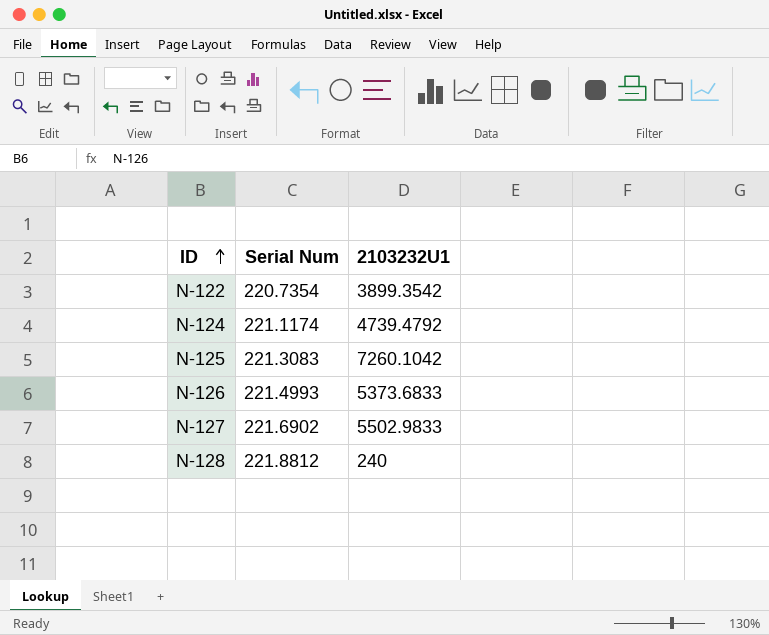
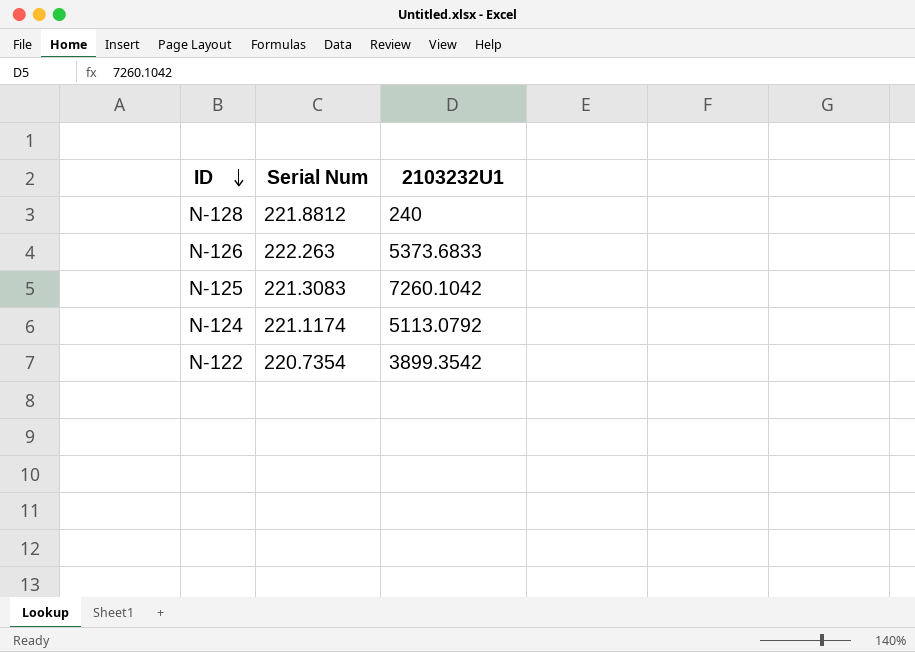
row order: ID ascending -> ID descending
row N-127: 221.6902 | 5502.9833 -> none
N-126 | Serial Num: 221.4993 -> 222.263
N-124 | 2103232U1: 4739.4792 -> 5113.0792

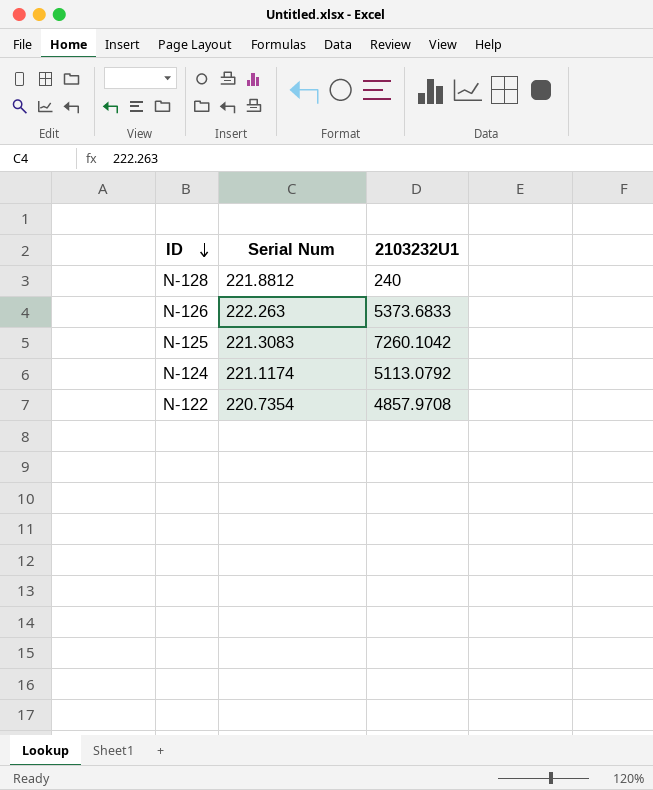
N-122 | 2103232U1: 3899.3542 -> 4857.9708

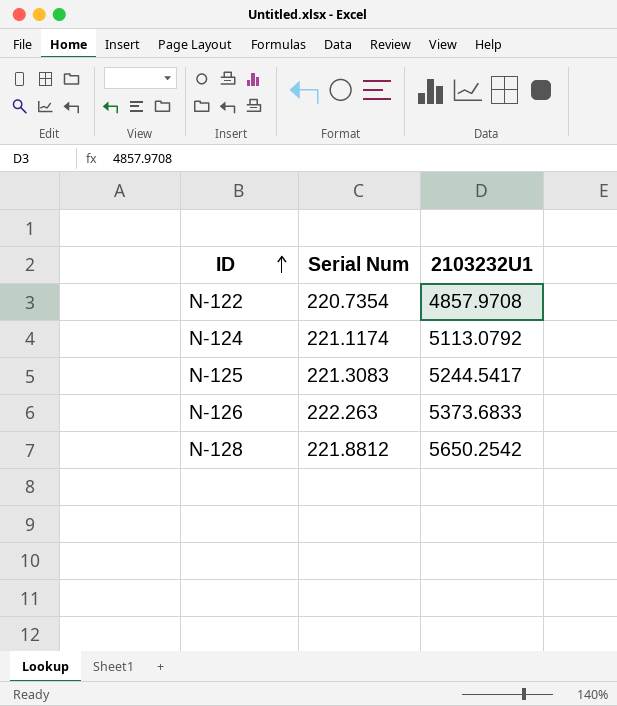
row order: ID descending -> ID ascending
N-125 | 2103232U1: 7260.1042 -> 5244.5417
N-128 | 2103232U1: 240 -> 5650.2542

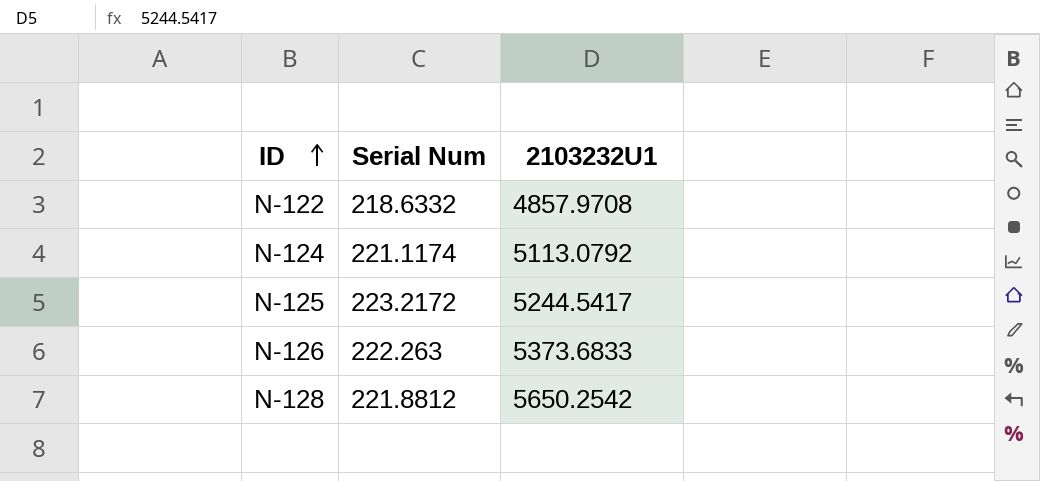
N-122 | Serial Num: 220.7354 -> 218.6332
N-125 | Serial Num: 221.3083 -> 223.2172

